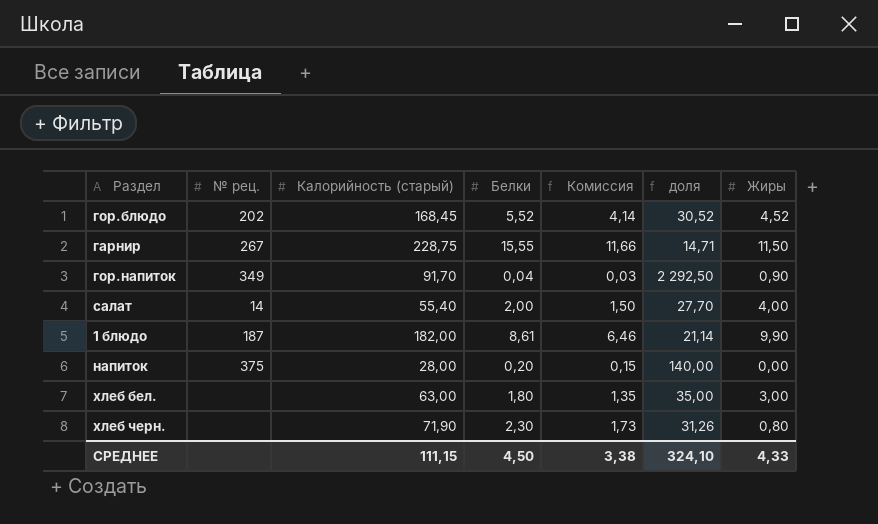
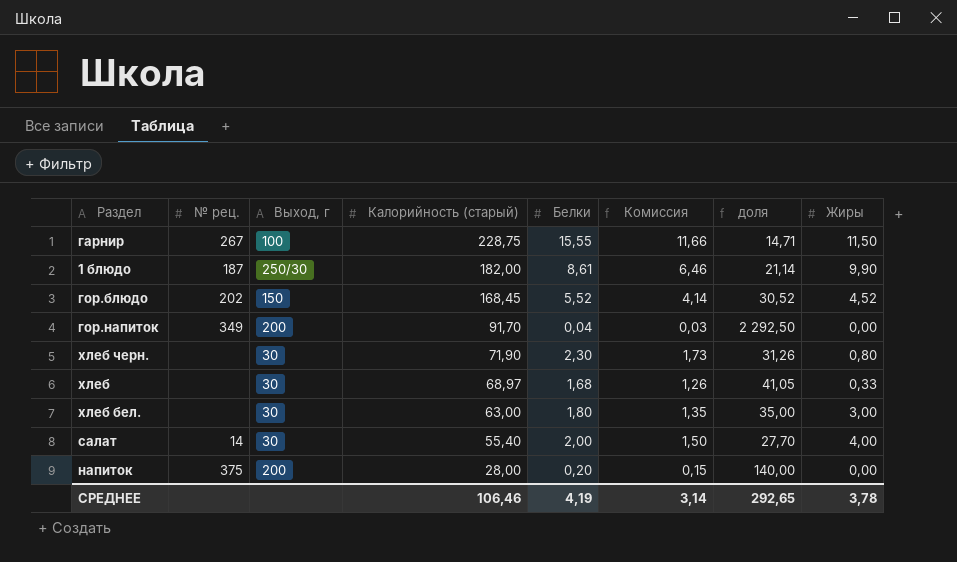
row order: none -> Калорийность (старый) descending
column Выход, г | position: none -> 3
гор.напиток | Жиры: 0,90 -> 0,00
row хлеб: none -> none | 30 | 68,97 | 1,68 | 1,26 | 41,05 | 0,33
СРЕДНЕЕ | Калорийность (старый): 111,15 -> 106,46
СРЕДНЕЕ | Белки: 4,50 -> 4,19
СРЕДНЕЕ | Комиссия: 3,38 -> 3,14
СРЕДНЕЕ | доля: 324,10 -> 292,65
СРЕДНЕЕ | Жиры: 4,33 -> 3,78

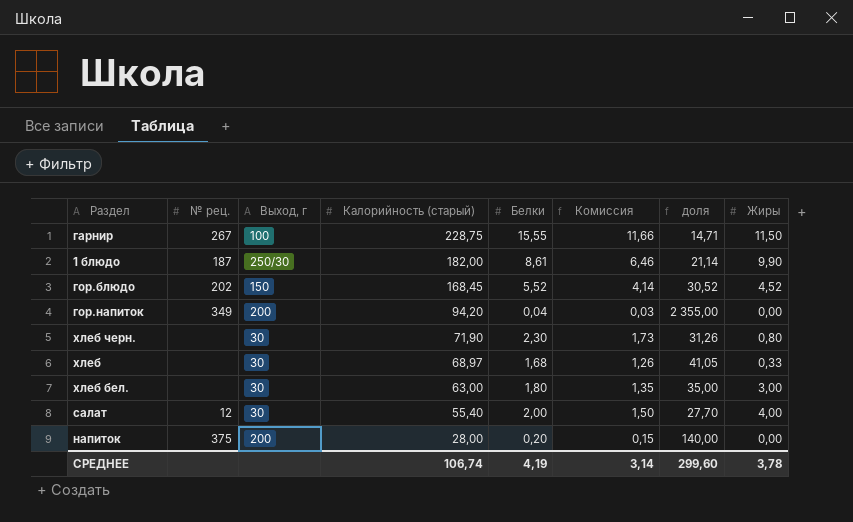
гор.напиток | Калорийность (старый): 91,70 -> 94,20
гор.напиток | доля: 2 292,50 -> 2 355,00
салат | № рец.: 14 -> 12
СРЕДНЕЕ | Калорийность (старый): 106,46 -> 106,74
СРЕДНЕЕ | доля: 292,65 -> 299,60

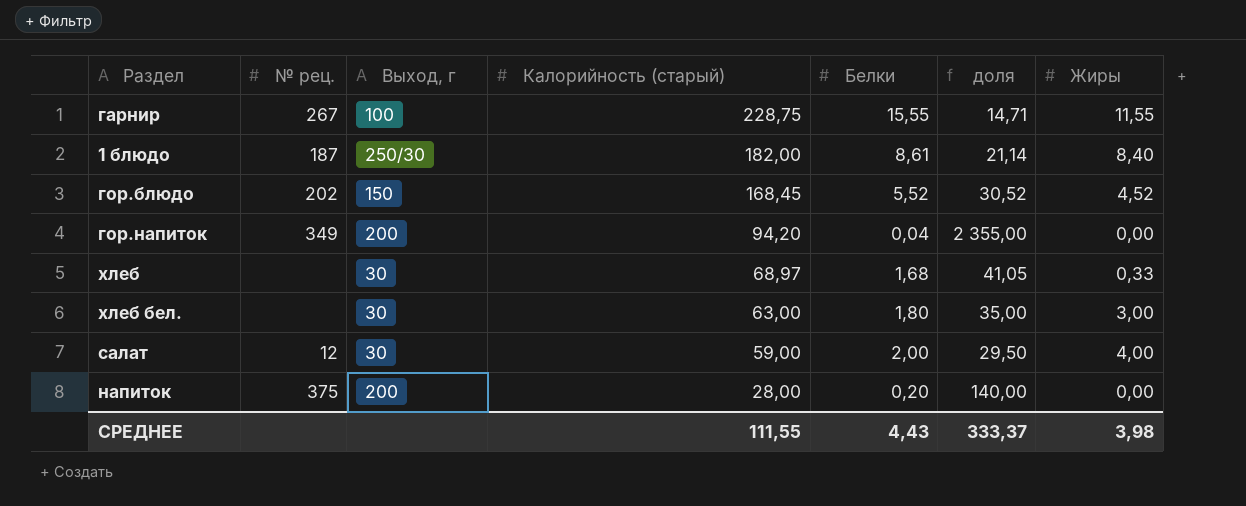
column Комиссия | formula: [Белки] * 0,75 -> none
row хлеб черн.: none | 30 | 71,90 | 2,30 | 1,73 | 31,26 | 0,80 -> none
гарнир | Жиры: 11,50 -> 11,55
1 блюдо | Жиры: 9,90 -> 8,40
салат | Калорийность (старый): 55,40 -> 59,00
салат | доля: 27,70 -> 29,50
СРЕДНЕЕ | Калорийность (старый): 106,74 -> 111,55
СРЕДНЕЕ | Белки: 4,19 -> 4,43
СРЕДНЕЕ | доля: 299,60 -> 333,37
СРЕДНЕЕ | Жиры: 3,78 -> 3,98

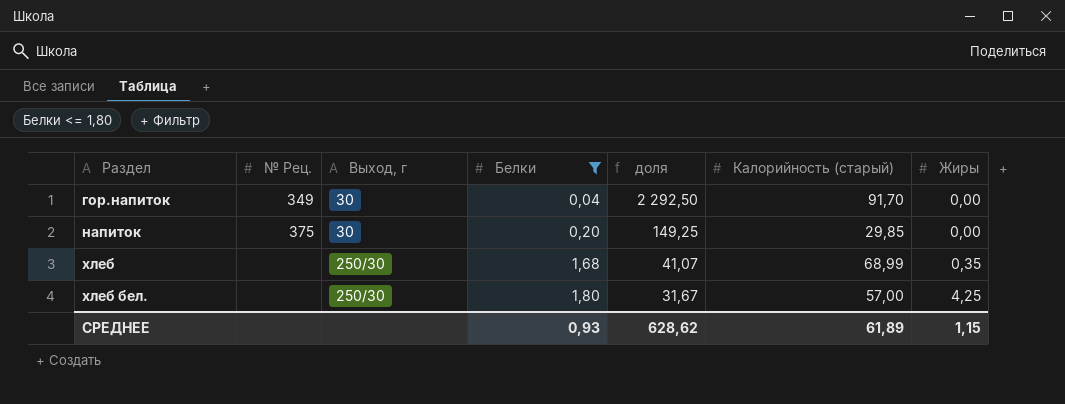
filter: none -> Белки <= 1,80
row order: Калорийность (старый) descending -> Раздел ascending
column name: № рец. -> № Рец.
column Калорийность (старый) | position: 4 -> 6
гор.напиток | Выход, г: 200 -> 30
гор.напиток | доля: 2 355,00 -> 2 292,50
гор.напиток | Калорийность (старый): 94,20 -> 91,70
напиток | Выход, г: 200 -> 30
напиток | доля: 140,00 -> 149,25
напиток | Калорийность (старый): 28,00 -> 29,85
хлеб | Выход, г: 30 -> 250/30
хлеб | доля: 41,05 -> 41,07
хлеб | Калорийность (старый): 68,97 -> 68,99
хлеб | Жиры: 0,33 -> 0,35
хлеб бел. | Выход, г: 30 -> 250/30
хлеб бел. | доля: 35,00 -> 31,67
хлеб бел. | Калорийность (старый): 63,00 -> 57,00
хлеб бел. | Жиры: 3,00 -> 4,25
СРЕДНЕЕ | Белки: 4,43 -> 0,93
СРЕДНЕЕ | доля: 333,37 -> 628,62
СРЕДНЕЕ | Калорийность (старый): 111,55 -> 61,89
СРЕДНЕЕ | Жиры: 3,98 -> 1,15

